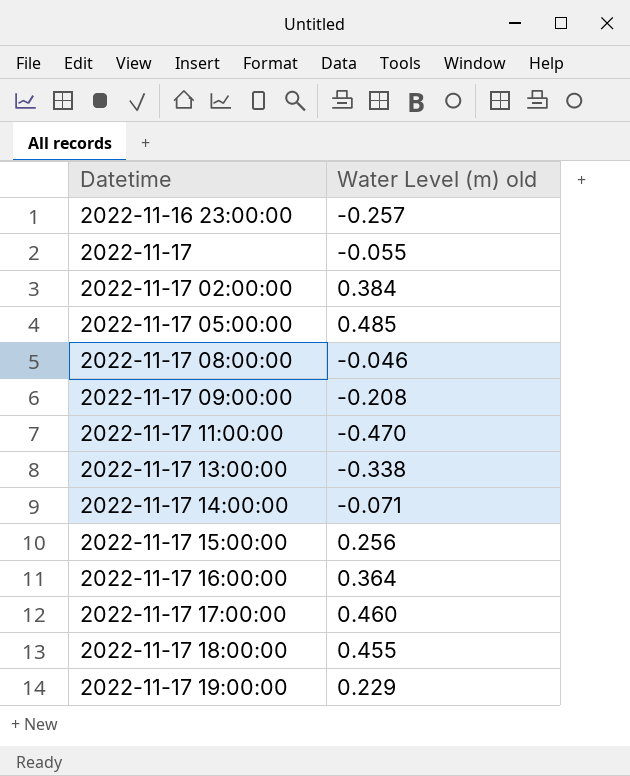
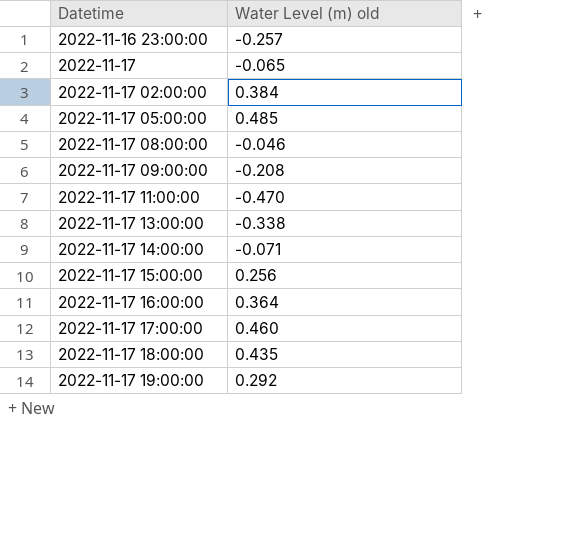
2022-11-17 | Water Level (m) old: -0.055 -> -0.065
2022-11-17 18:00:00 | Water Level (m) old: 0.455 -> 0.435
2022-11-17 19:00:00 | Water Level (m) old: 0.229 -> 0.292

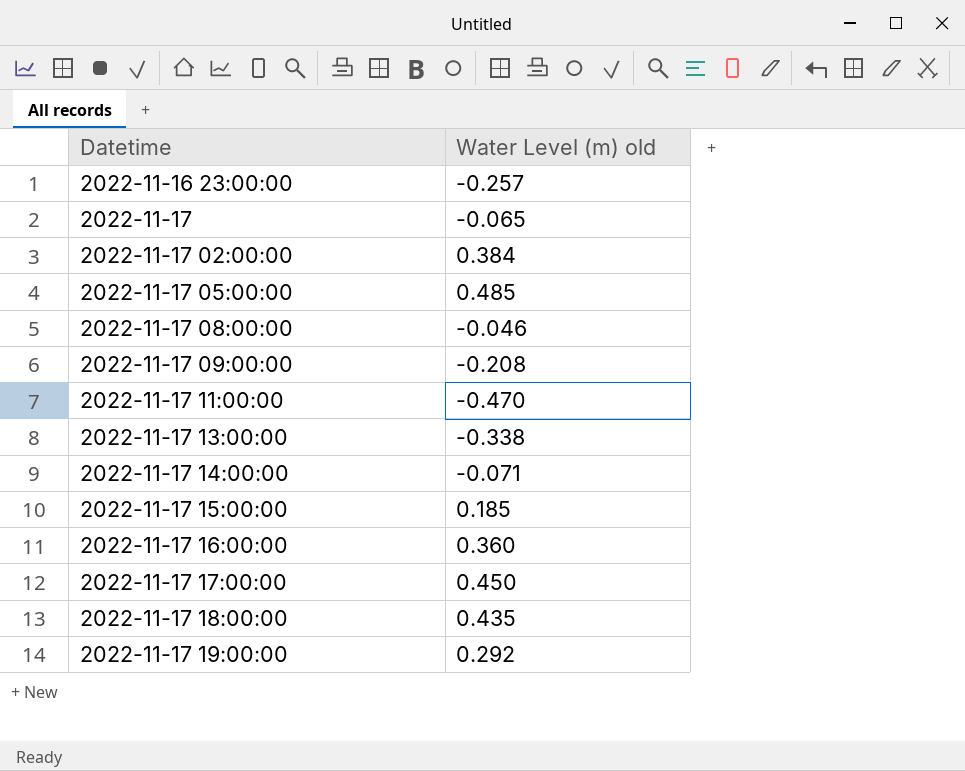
2022-11-17 15:00:00 | Water Level (m) old: 0.256 -> 0.185
2022-11-17 16:00:00 | Water Level (m) old: 0.364 -> 0.360
2022-11-17 17:00:00 | Water Level (m) old: 0.460 -> 0.450

